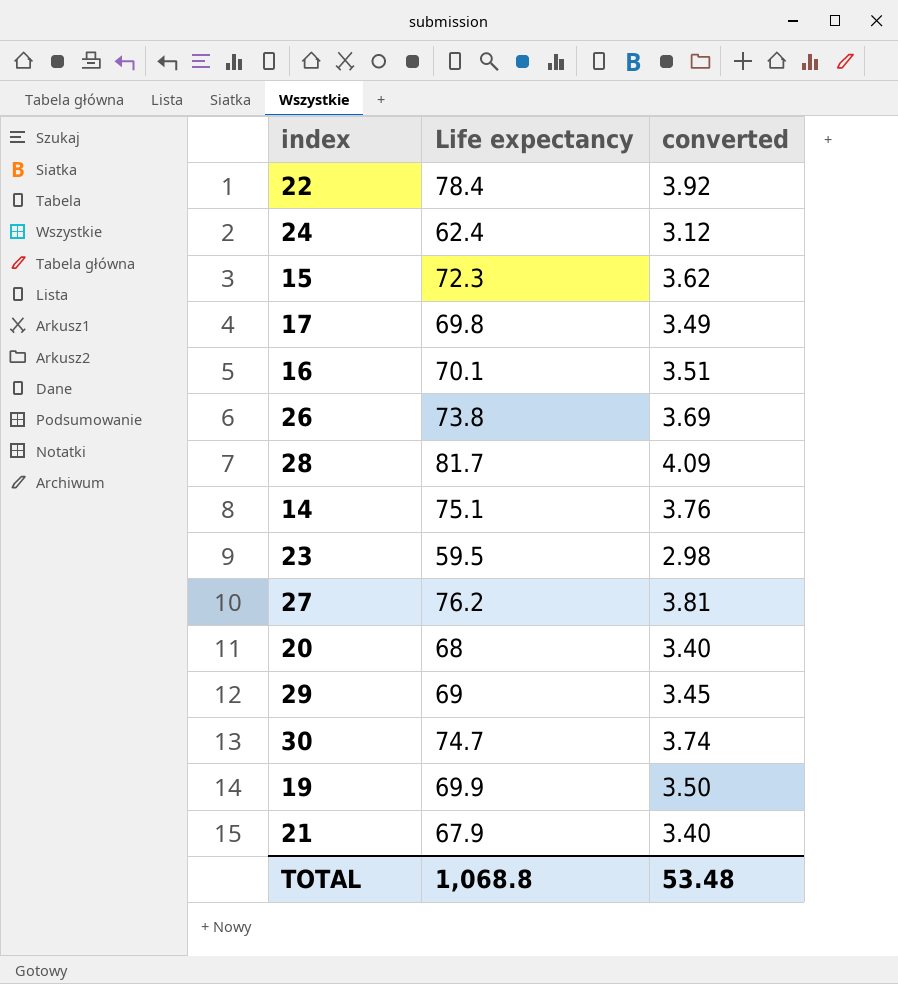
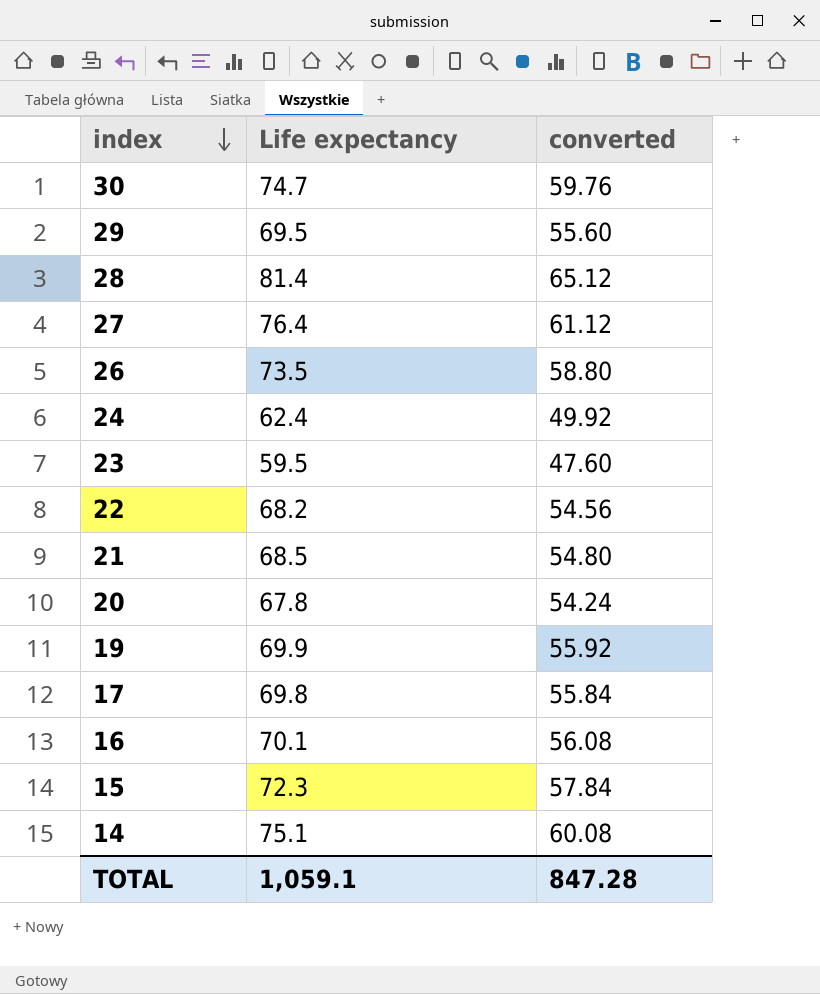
row order: none -> index descending
column converted | formula: [Life expectancy] * 0.05 -> [Life expectancy] * 0.8
29 | Life expectancy: 69 -> 69.5
28 | Life expectancy: 81.7 -> 81.4
27 | Life expectancy: 76.2 -> 76.4
26 | Life expectancy: 73.8 -> 73.5
22 | Life expectancy: 78.4 -> 68.2
21 | Life expectancy: 67.9 -> 68.5
20 | Life expectancy: 68 -> 67.8
TOTAL | Life expectancy: 1,068.8 -> 1,059.1
TOTAL | converted: 53.48 -> 847.28

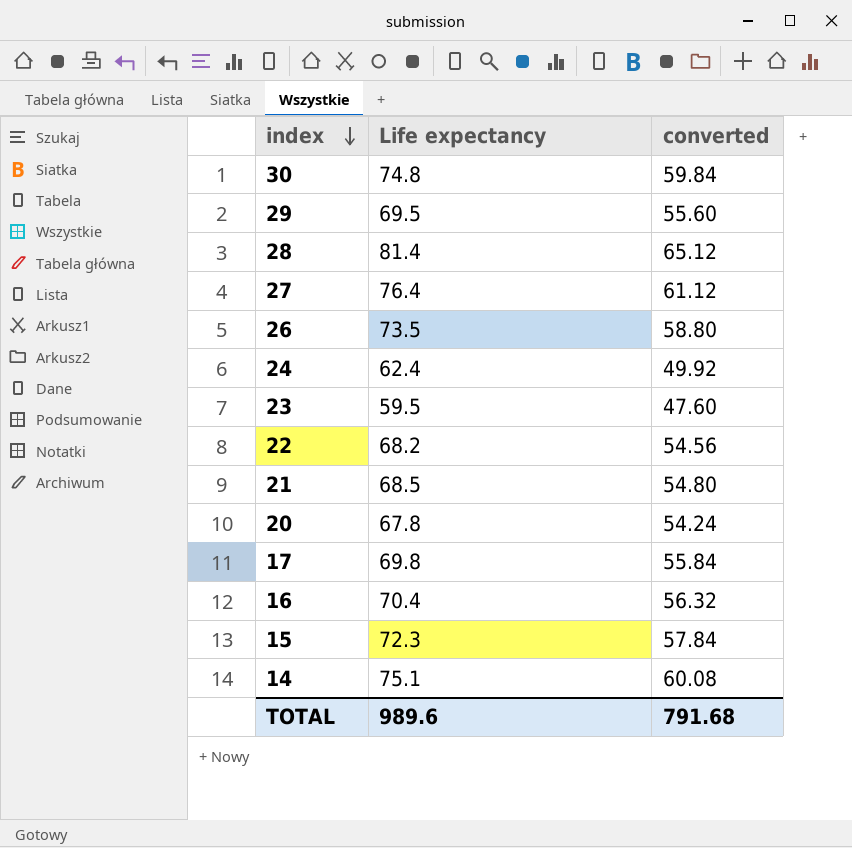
row 19: 69.9 | 55.92 -> none
30 | Life expectancy: 74.7 -> 74.8
30 | converted: 59.76 -> 59.84
16 | Life expectancy: 70.1 -> 70.4
16 | converted: 56.08 -> 56.32
TOTAL | Life expectancy: 1,059.1 -> 989.6
TOTAL | converted: 847.28 -> 791.68

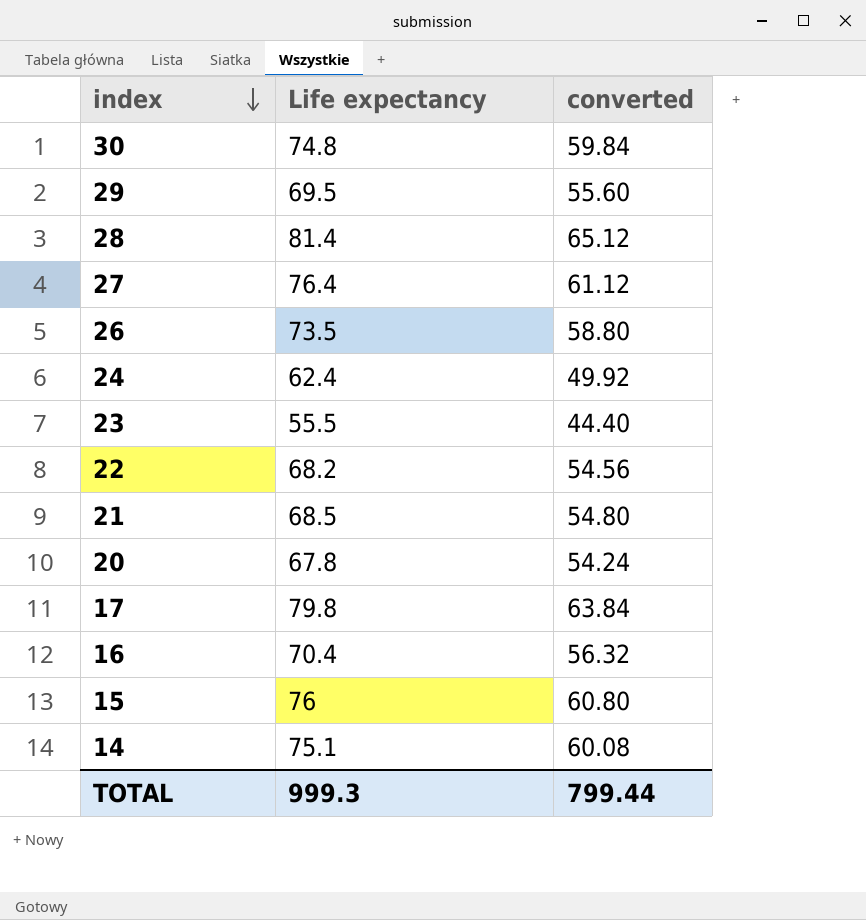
23 | Life expectancy: 59.5 -> 55.5
23 | converted: 47.60 -> 44.40
17 | Life expectancy: 69.8 -> 79.8
17 | converted: 55.84 -> 63.84
15 | Life expectancy: 72.3 -> 76
15 | converted: 57.84 -> 60.80
TOTAL | Life expectancy: 989.6 -> 999.3
TOTAL | converted: 791.68 -> 799.44

